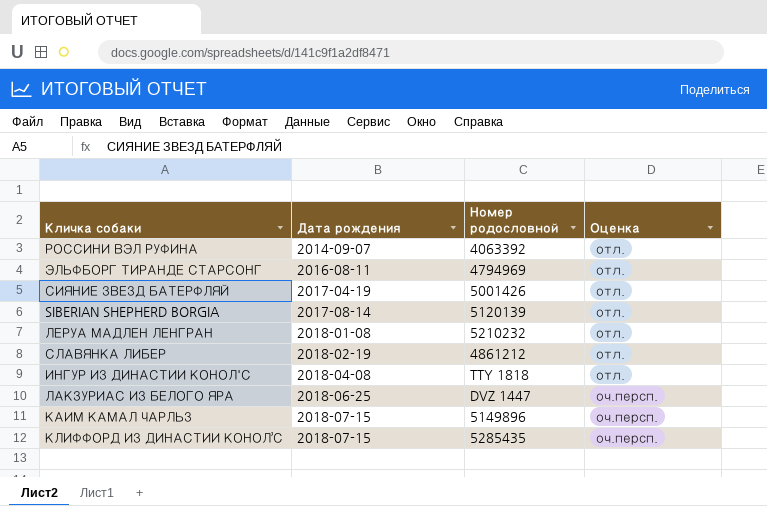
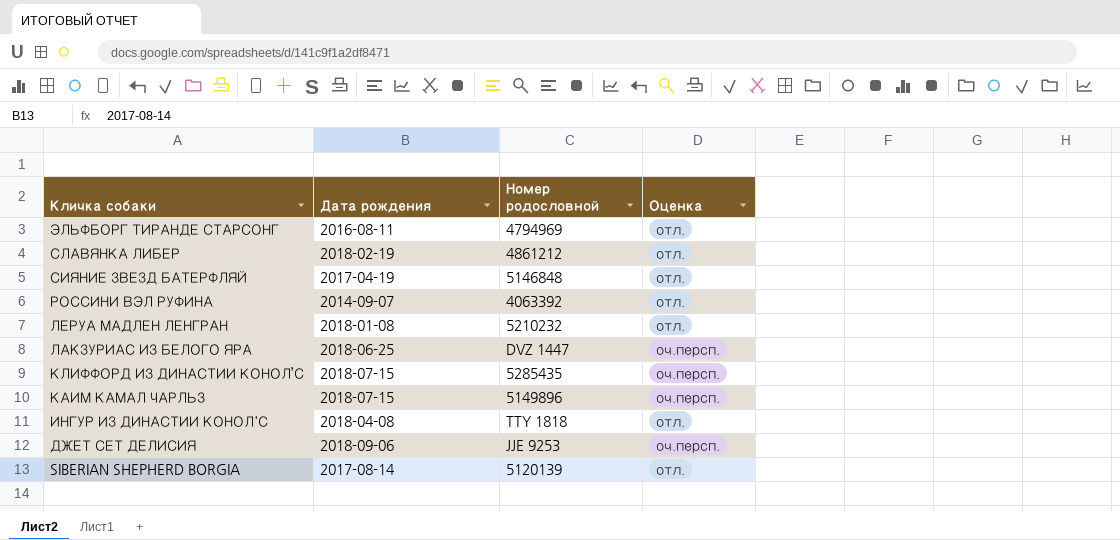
row order: Дата рождения ascending -> Кличка собаки descending
СИЯНИЕ ЗВЕЗД БАТЕРФЛЯЙ | Номер родословной: 5001426 -> 5146848
row ДЖЕТ СЕТ ДЕЛИСИЯ: none -> 2018-09-06 | JJE 9253 | оч.персп.

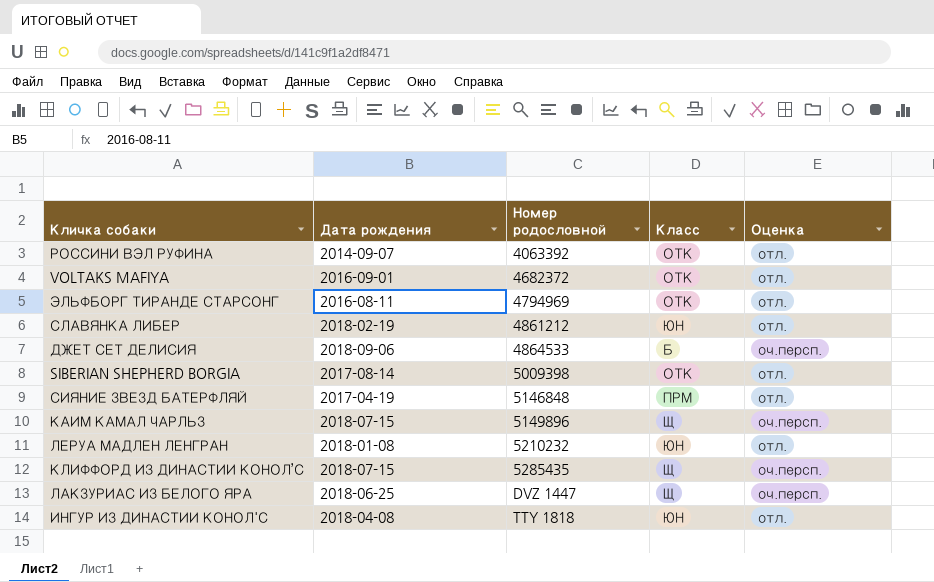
row order: Кличка собаки descending -> Номер родословной ascending
column Класс | position: none -> 4
row VOLTAKS MAFIYA: none -> 2016-09-01 | 4682372 | ОТК | отл.
ДЖЕТ СЕТ ДЕЛИСИЯ | Номер родословной: JJE 9253 -> 4864533
SIBERIAN SHEPHERD BORGIA | Номер родословной: 5120139 -> 5009398

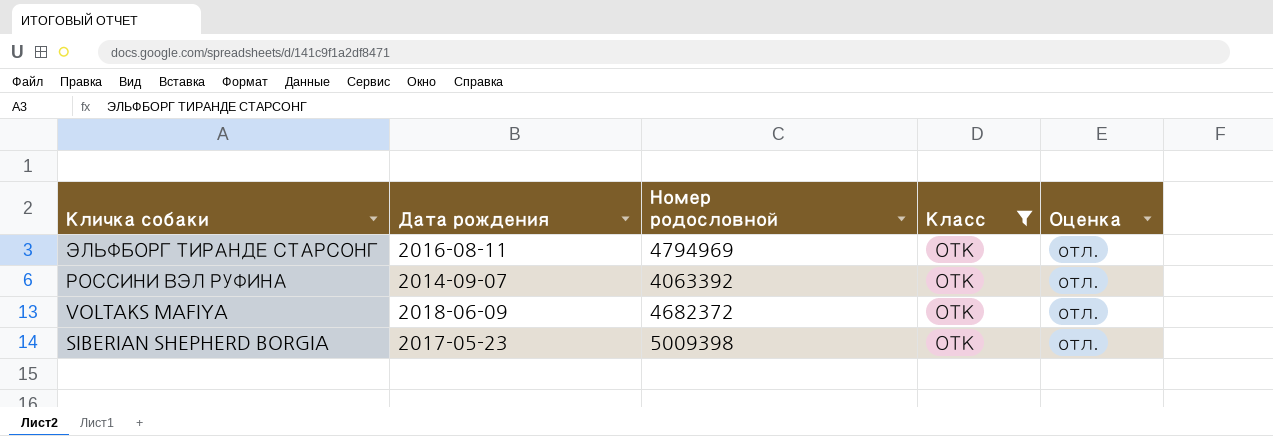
filter: none -> Класс = ОТК
row order: Номер родословной ascending -> Кличка собаки descending
VOLTAKS MAFIYA | Дата рождения: 2016-09-01 -> 2018-06-09
SIBERIAN SHEPHERD BORGIA | Дата рождения: 2017-08-14 -> 2017-05-23

